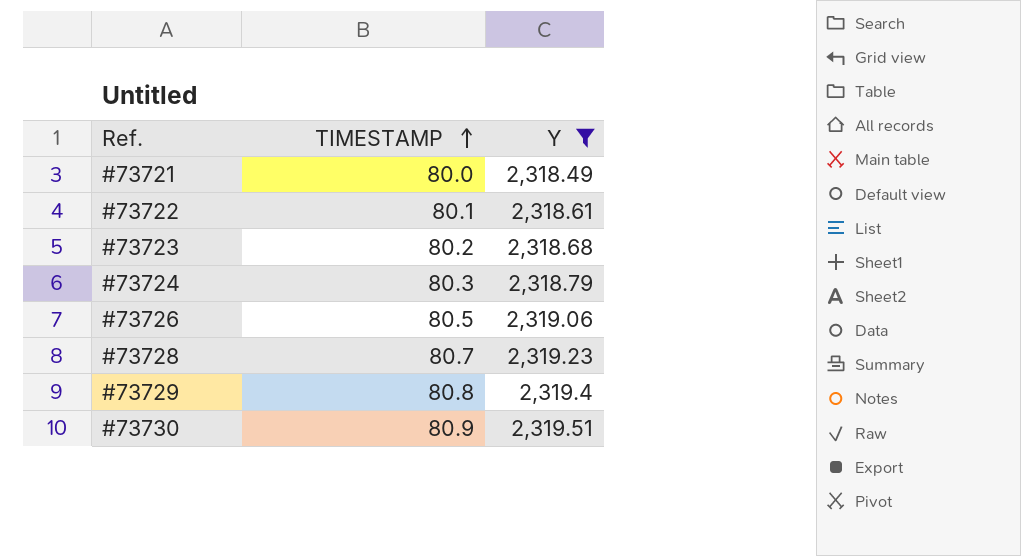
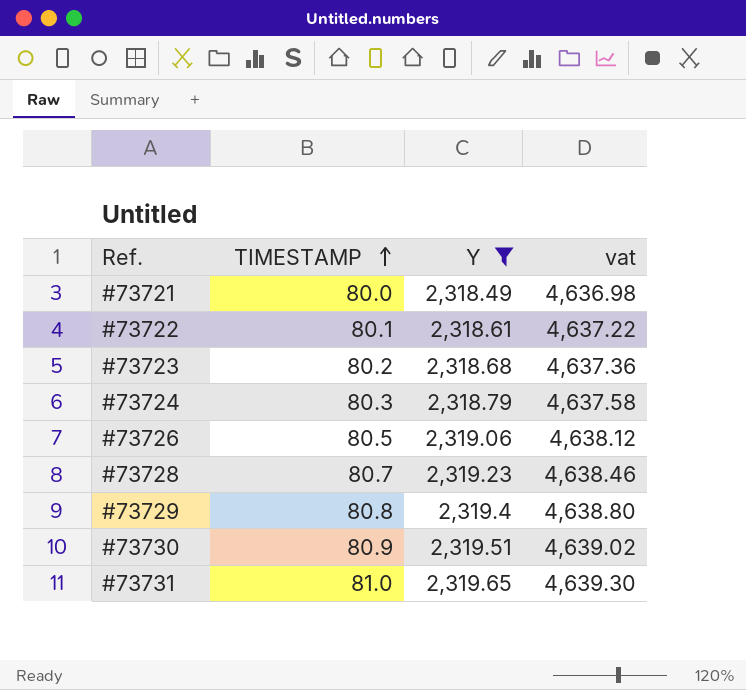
column vat | formula: none -> [Y] * 2
row #73731: none -> 81.0 | 2,319.65 | 4,639.30

